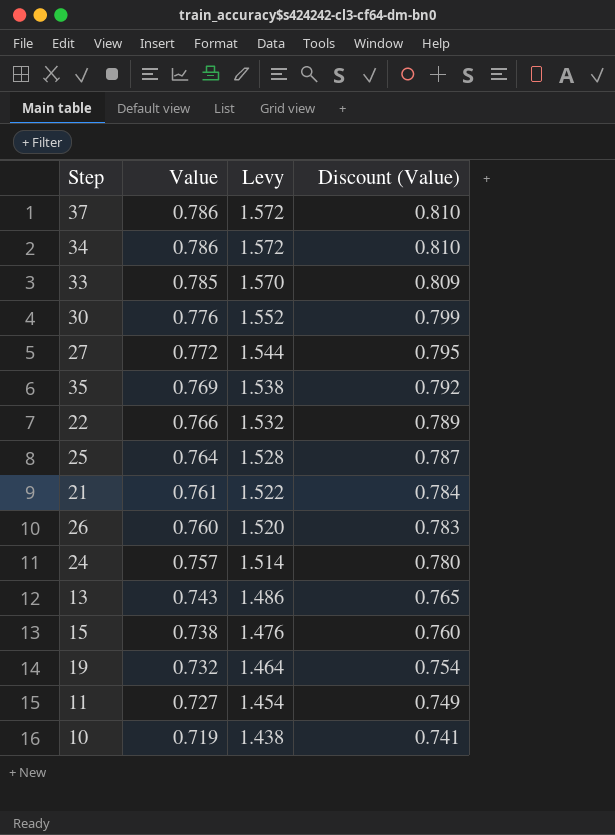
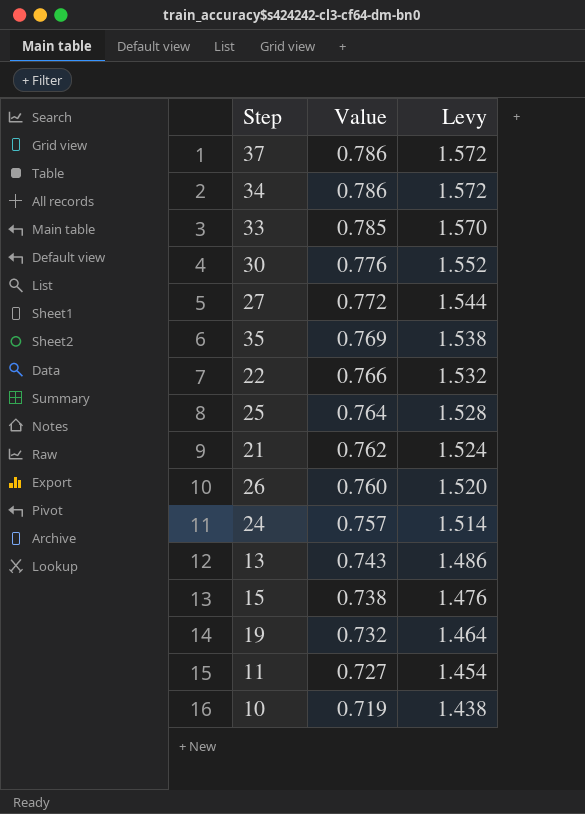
column Discount (Value) | formula: [Value] * 1.03 -> none
21 | Value: 0.761 -> 0.762
21 | Levy: 1.522 -> 1.524

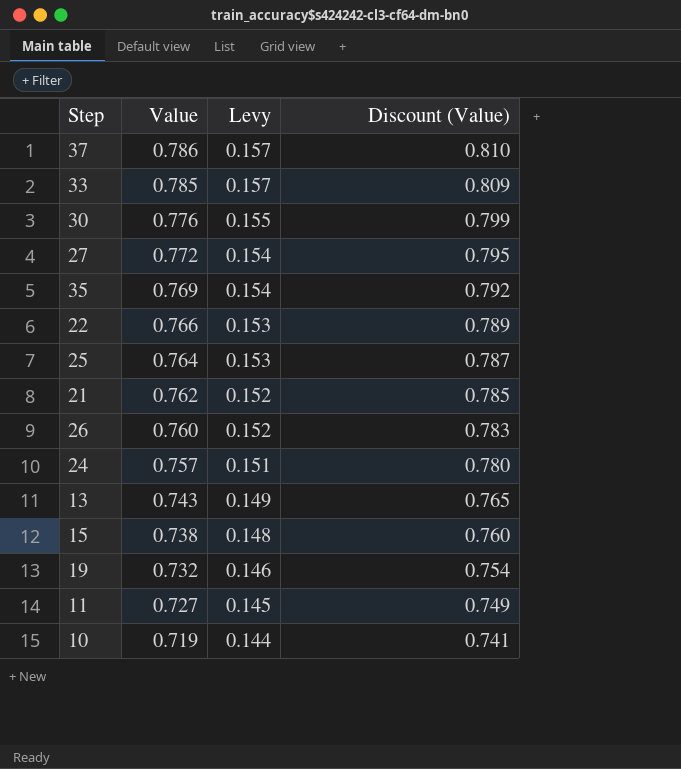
column Levy | formula: [Value] * 2 -> [Value] * 0.2
column Discount (Value) | formula: none -> [Value] * 1.03
row 34: 0.786 | 1.572 -> none

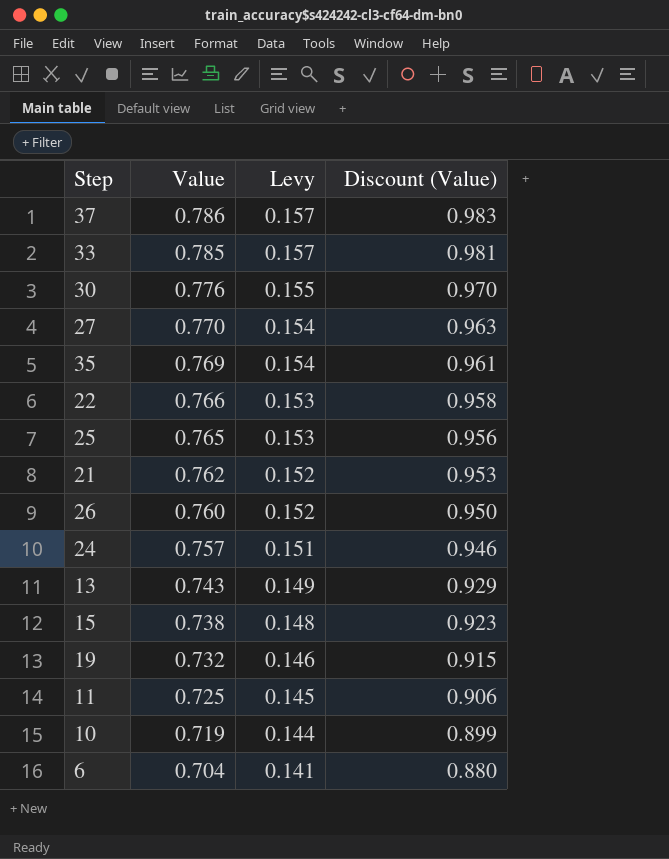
column Discount (Value) | formula: [Value] * 1.03 -> [Value] * 1.25
27 | Value: 0.772 -> 0.770
25 | Value: 0.764 -> 0.765
11 | Value: 0.727 -> 0.725
row 6: none -> 0.704 | 0.141 | 0.880

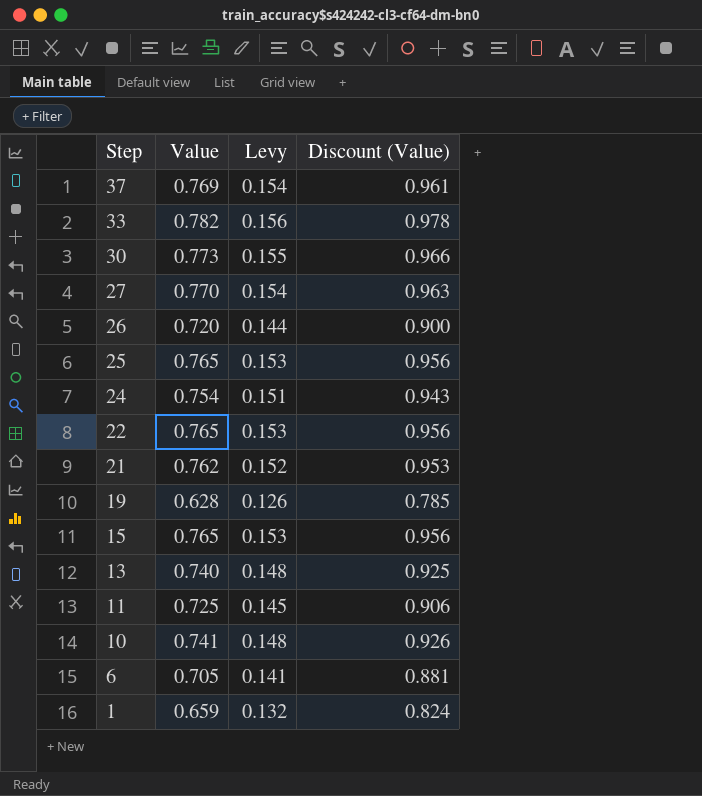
row order: Value descending -> Step descending
row 35: 0.769 | 0.154 | 0.961 -> none
37 | Value: 0.786 -> 0.769
37 | Levy: 0.157 -> 0.154
37 | Discount (Value): 0.983 -> 0.961
33 | Value: 0.785 -> 0.782
33 | Levy: 0.157 -> 0.156
33 | Discount (Value): 0.981 -> 0.978
30 | Value: 0.776 -> 0.773
30 | Discount (Value): 0.970 -> 0.966
26 | Value: 0.760 -> 0.720
26 | Levy: 0.152 -> 0.144
26 | Discount (Value): 0.950 -> 0.900
24 | Value: 0.757 -> 0.754
24 | Discount (Value): 0.946 -> 0.943
22 | Value: 0.766 -> 0.765
22 | Discount (Value): 0.958 -> 0.956
19 | Value: 0.732 -> 0.628
19 | Levy: 0.146 -> 0.126
19 | Discount (Value): 0.915 -> 0.785
15 | Value: 0.738 -> 0.765
15 | Levy: 0.148 -> 0.153
15 | Discount (Value): 0.923 -> 0.956
13 | Value: 0.743 -> 0.740
13 | Levy: 0.149 -> 0.148
13 | Discount (Value): 0.929 -> 0.925
10 | Value: 0.719 -> 0.741
10 | Levy: 0.144 -> 0.148
10 | Discount (Value): 0.899 -> 0.926
6 | Value: 0.704 -> 0.705
6 | Discount (Value): 0.880 -> 0.881
row 1: none -> 0.659 | 0.132 | 0.824

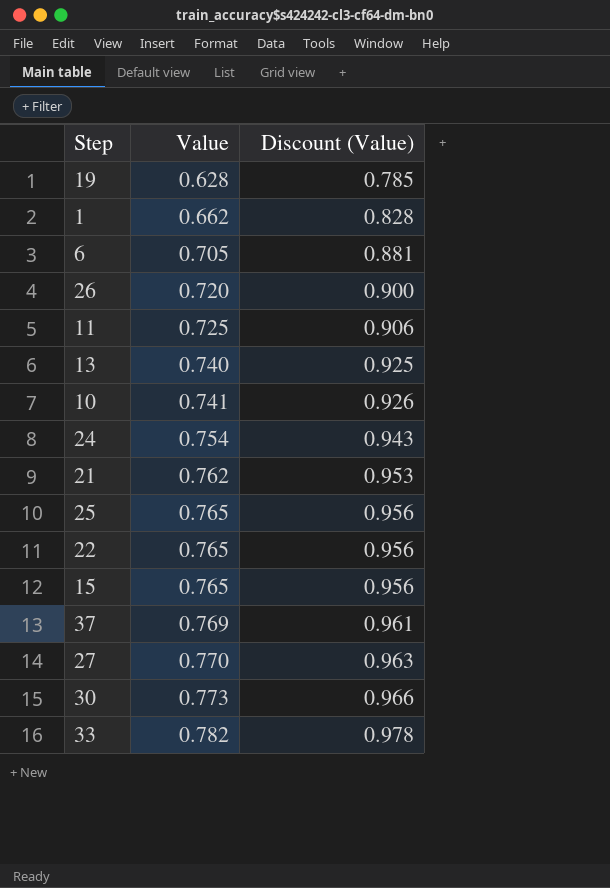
row order: Step descending -> Value ascending
column Levy | formula: [Value] * 0.2 -> none
1 | Value: 0.659 -> 0.662
1 | Discount (Value): 0.824 -> 0.828

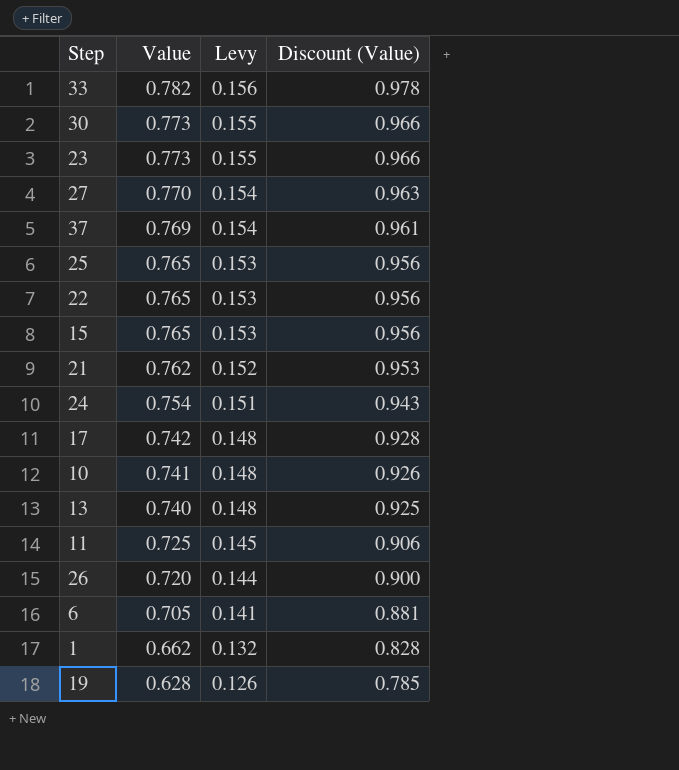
row order: Value ascending -> Value descending
column Levy | formula: none -> [Value] * 0.2
row 23: none -> 0.773 | 0.155 | 0.966
row 17: none -> 0.742 | 0.148 | 0.928

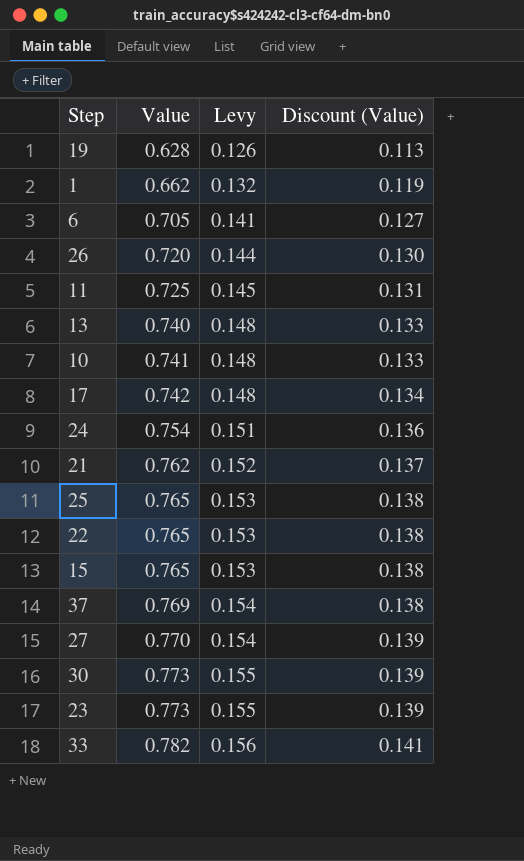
row order: Value descending -> Value ascending
column Discount (Value) | formula: [Value] * 1.25 -> [Value] * 0.18

